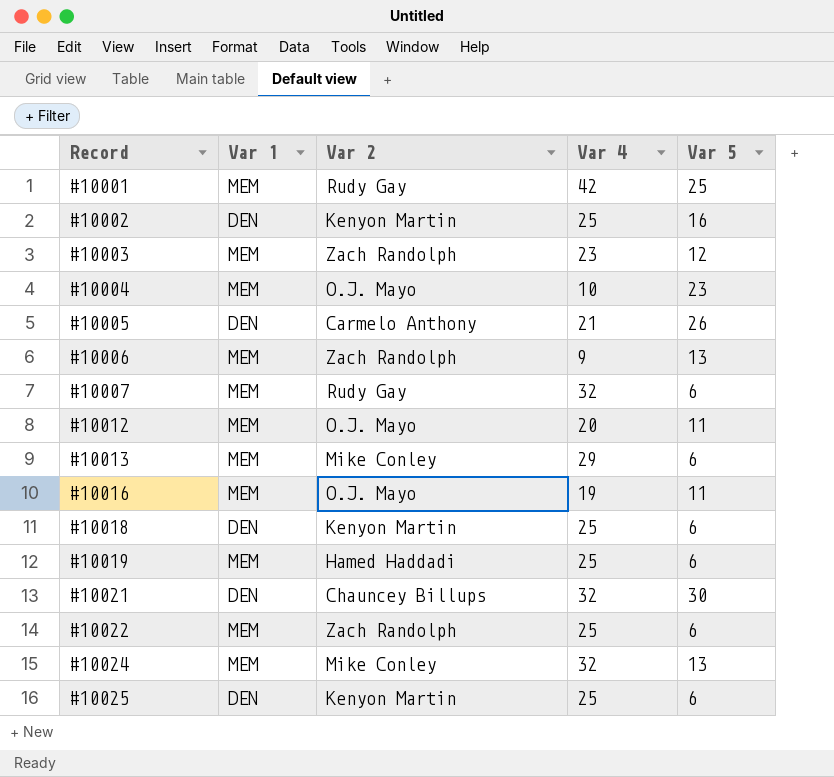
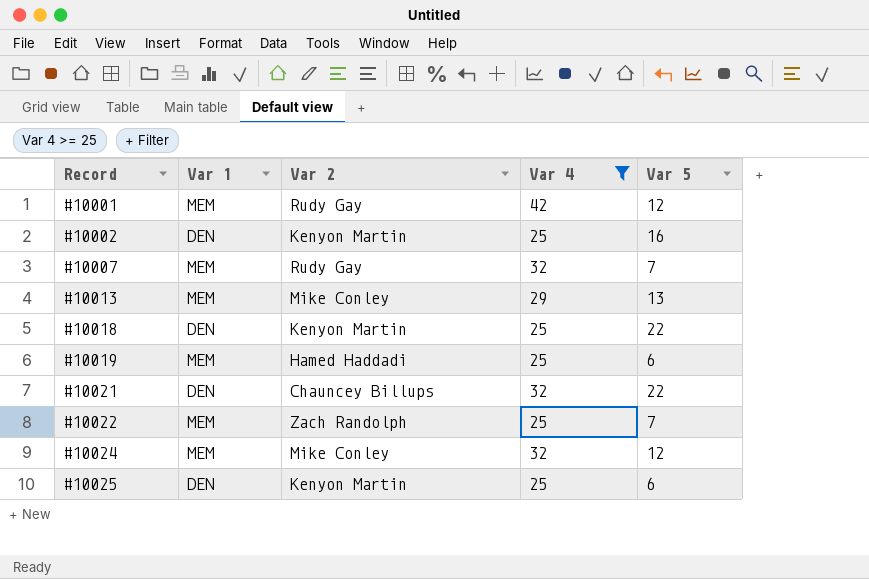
filter: none -> Var 4 >= 25
#10001 | Var 5: 25 -> 12
#10007 | Var 5: 6 -> 7
#10013 | Var 5: 6 -> 13
#10018 | Var 5: 6 -> 22
#10021 | Var 5: 30 -> 22
#10022 | Var 5: 6 -> 7
#10024 | Var 5: 13 -> 12

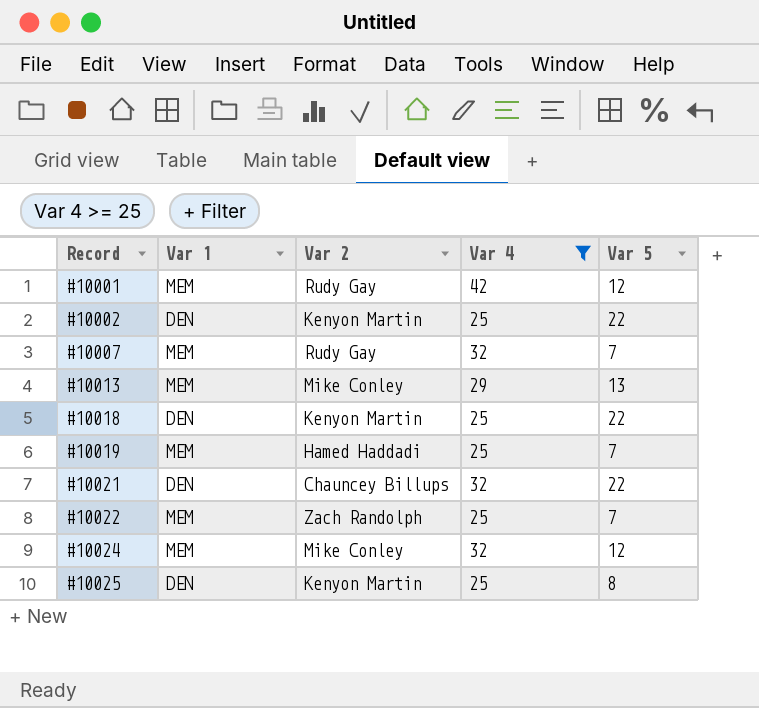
#10002 | Var 5: 16 -> 22
#10019 | Var 5: 6 -> 7
#10025 | Var 5: 6 -> 8

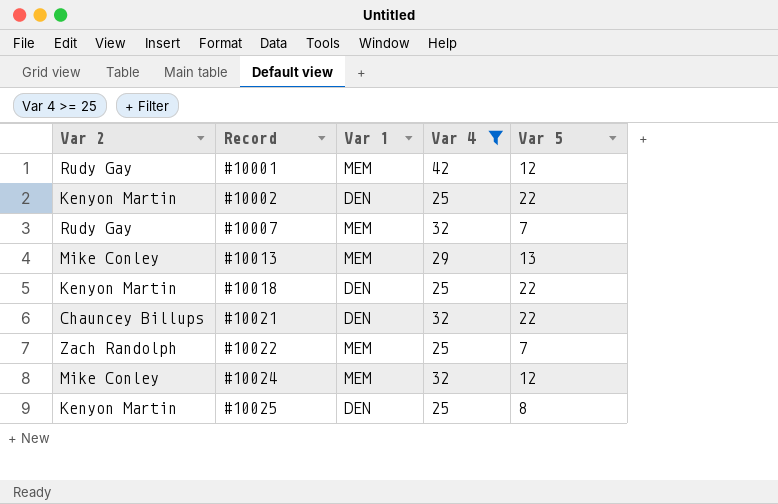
column Var 2 | position: 3 -> 1
row #10019: MEM | Hamed Haddadi | 25 | 7 -> none

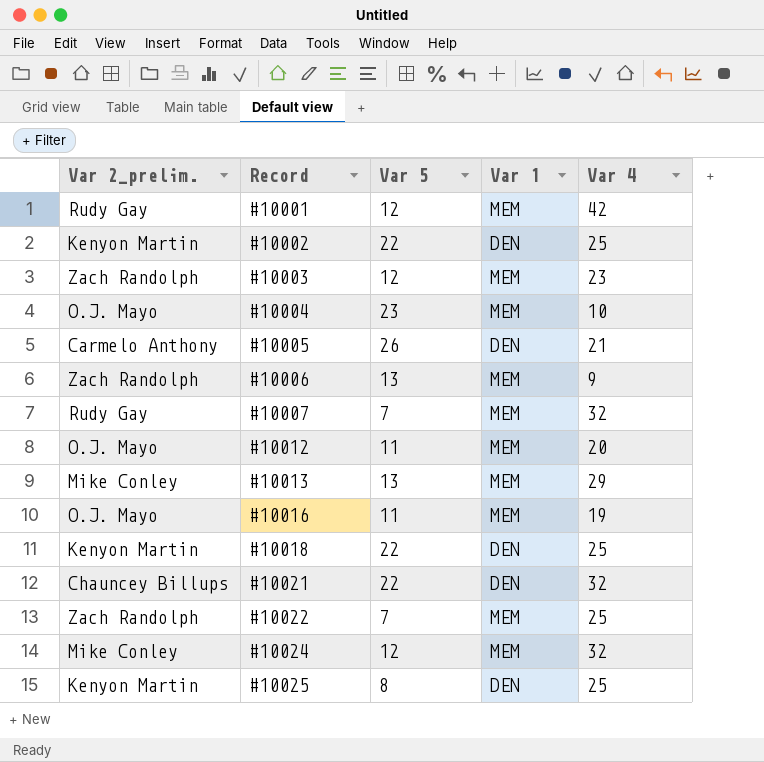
filter: Var 4 >= 25 -> none
column name: Var 2 -> Var 2_prelim.
column Var 5 | position: 5 -> 3

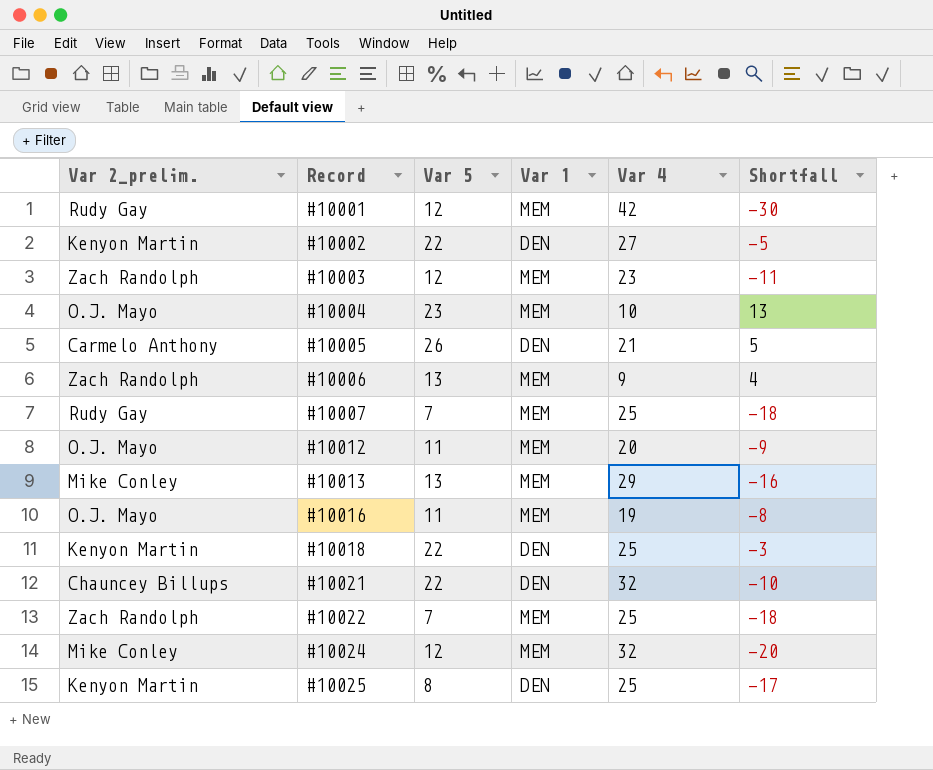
column Shortfall | formula: none -> [Var 5] - [Var 4]
#10002 | Var 4: 25 -> 27
#10007 | Var 4: 32 -> 25

